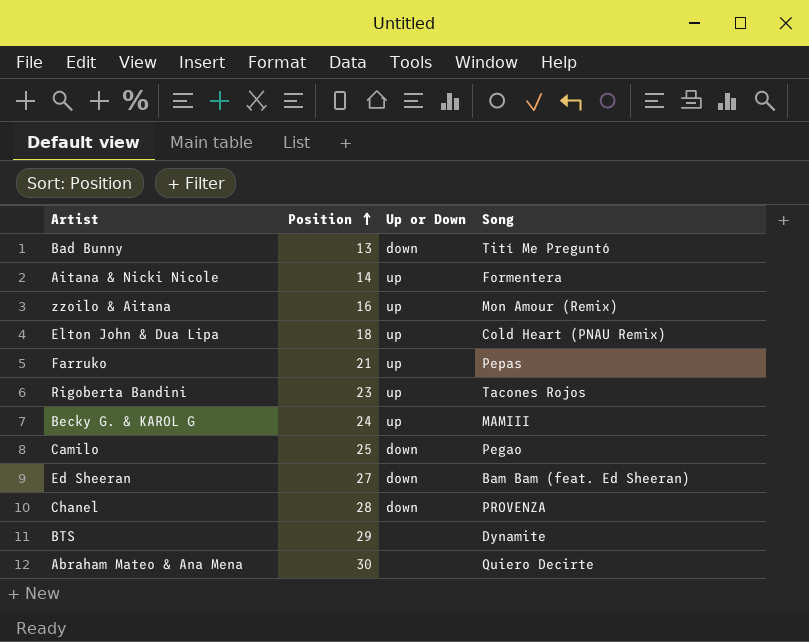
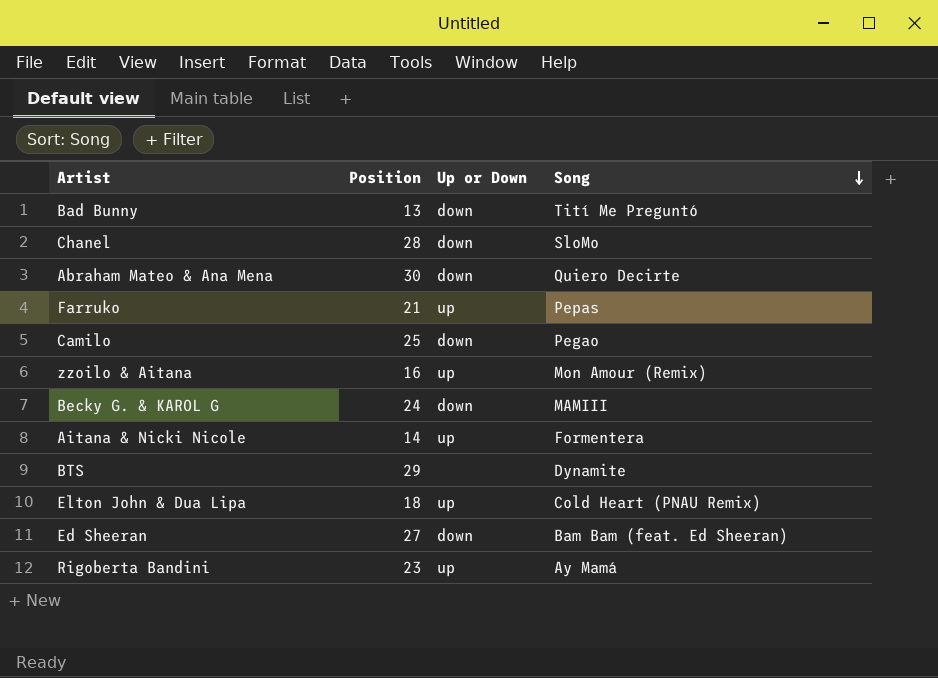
row order: Position ascending -> Song descending
Chanel | Song: PROVENZA -> SloMo
Abraham Mateo & Ana Mena | Up or Down: none -> down
Becky G. & KAROL G | Up or Down: up -> down
Rigoberta Bandini | Song: Tacones Rojos -> Ay Mamá

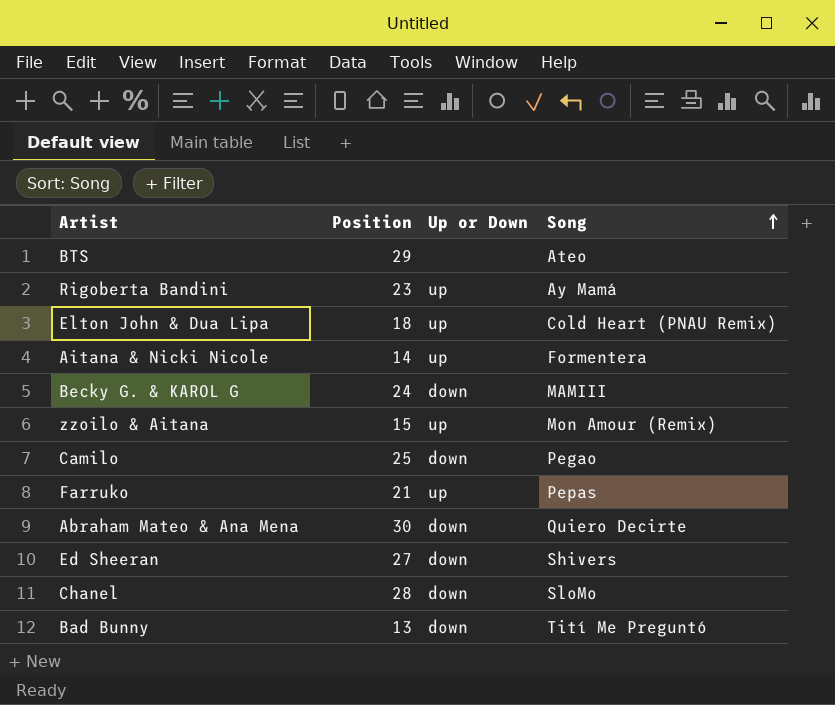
row order: Song descending -> Song ascending
BTS | Song: Dynamite -> Ateo
zzoilo & Aitana | Position: 16 -> 15
Ed Sheeran | Song: Bam Bam (feat. Ed Sheeran) -> Shivers

